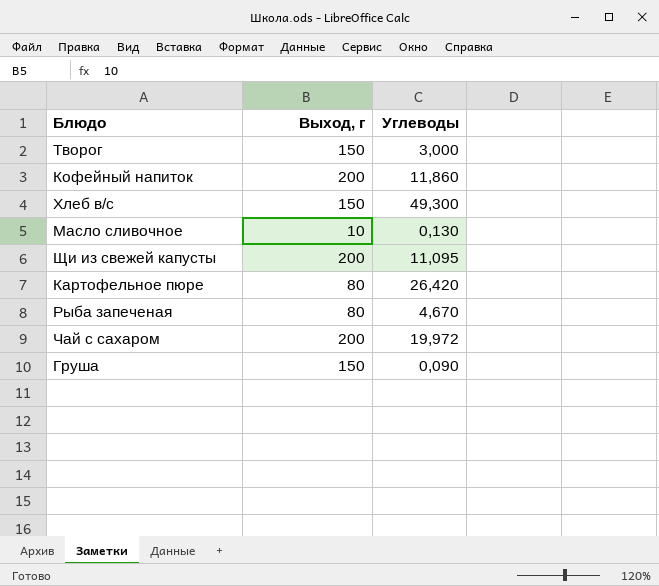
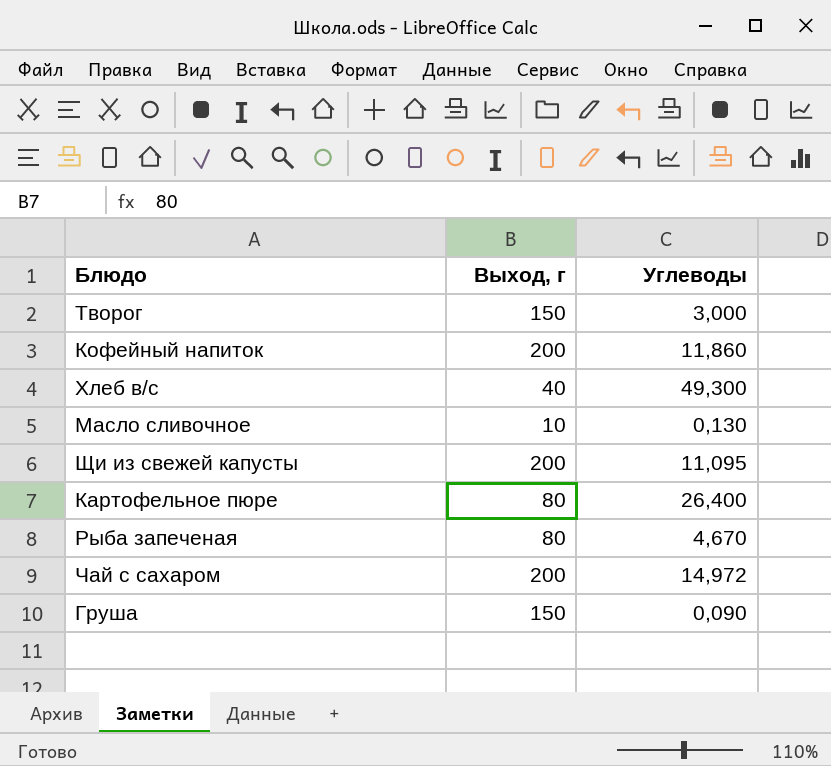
Хлеб в/с | Выход, г: 150 -> 40
Картофельное пюре | Углеводы: 26,420 -> 26,400
Чай с сахаром | Углеводы: 19,972 -> 14,972

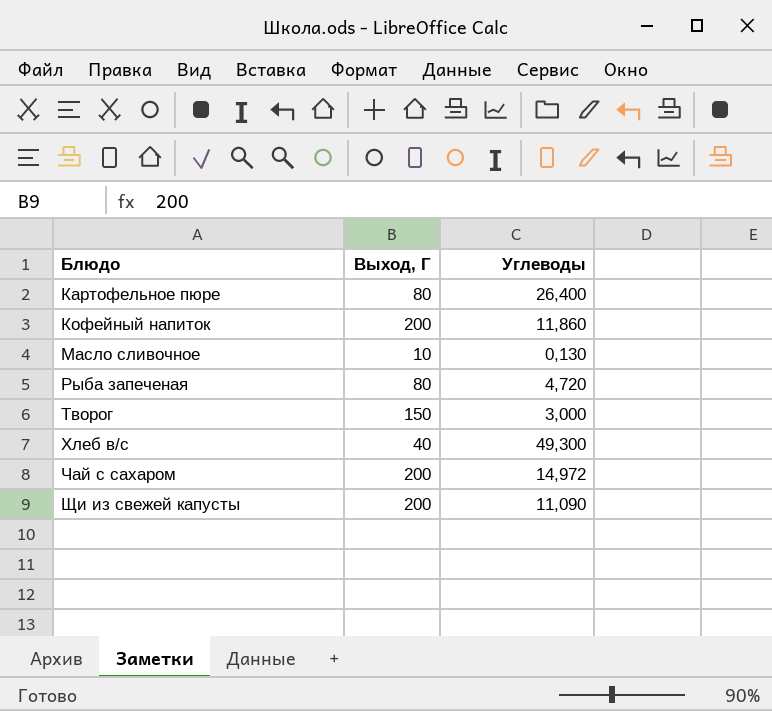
row order: none -> Блюдо ascending
column name: Выход, г -> Выход, Г
row Груша: 150 | 0,090 -> none
Рыба запеченая | Углеводы: 4,670 -> 4,720
Щи из свежей капусты | Углеводы: 11,095 -> 11,090

